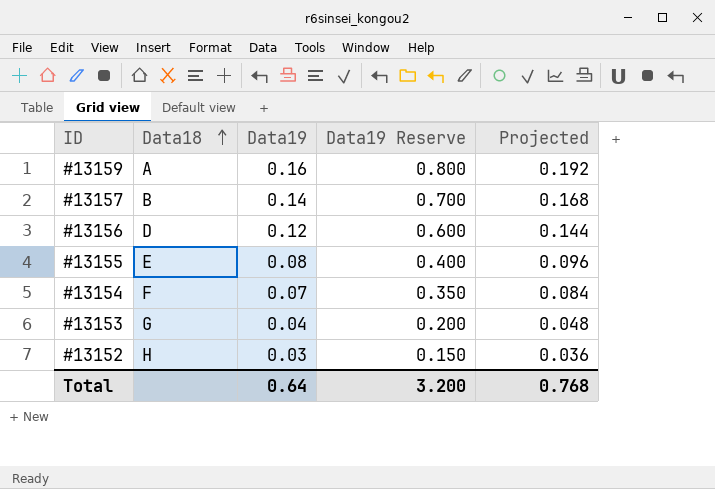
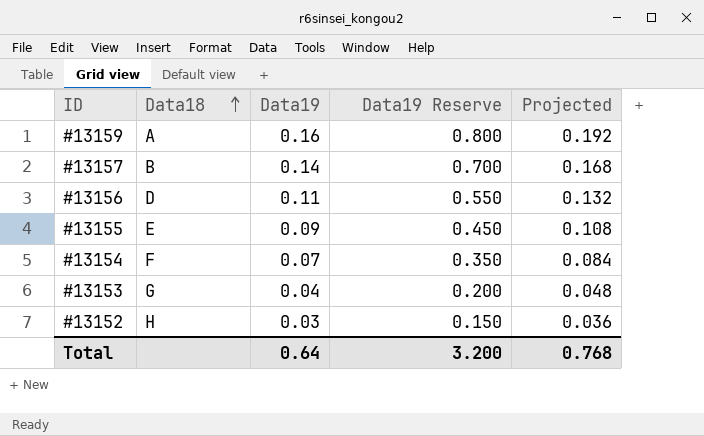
#13156 | Data19: 0.12 -> 0.11
#13156 | Data19 Reserve: 0.600 -> 0.550
#13156 | Projected: 0.144 -> 0.132
#13155 | Data19: 0.08 -> 0.09
#13155 | Data19 Reserve: 0.400 -> 0.450
#13155 | Projected: 0.096 -> 0.108

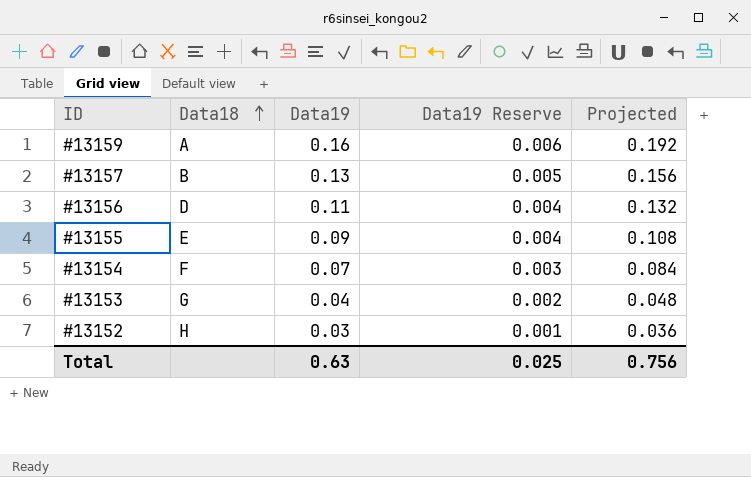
column Data19 Reserve | formula: [Data19] * 5 -> [Data19] * 0.04
#13157 | Data19: 0.14 -> 0.13
#13157 | Projected: 0.168 -> 0.156
Total | Data19: 0.64 -> 0.63
Total | Data19 Reserve: 3.200 -> 0.025
Total | Projected: 0.768 -> 0.756

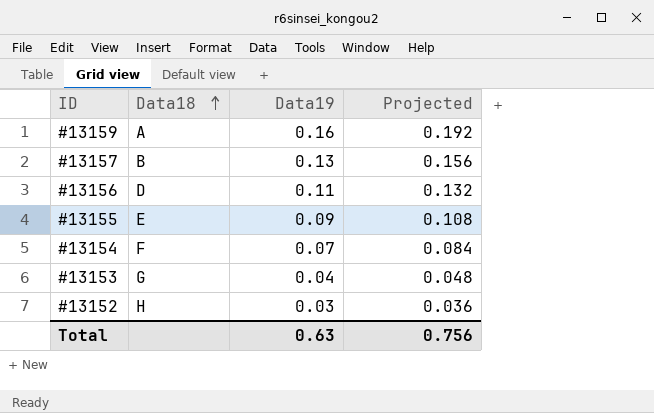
column Data19 Reserve | formula: [Data19] * 0.04 -> none

